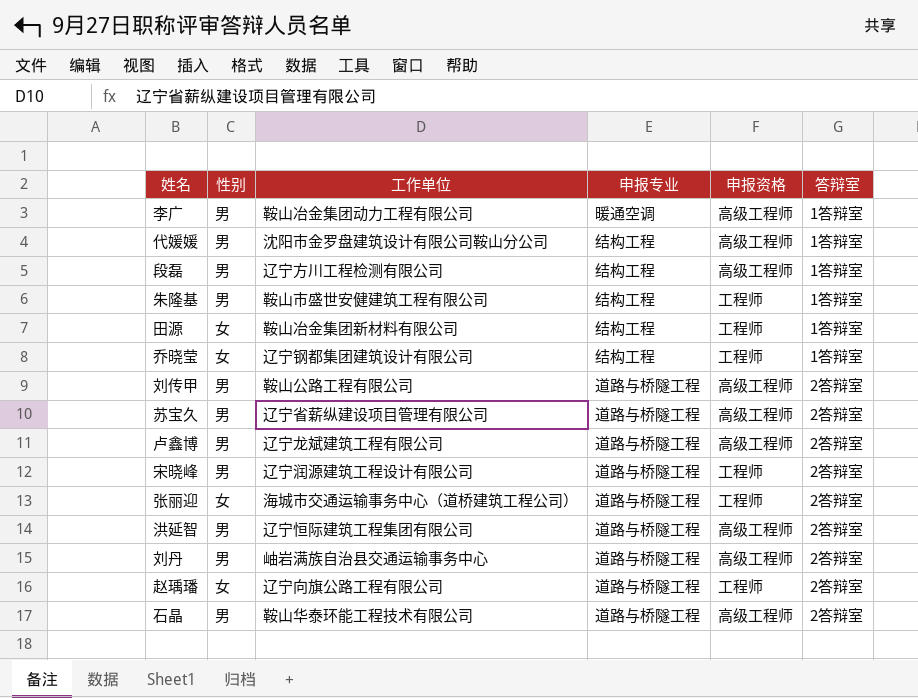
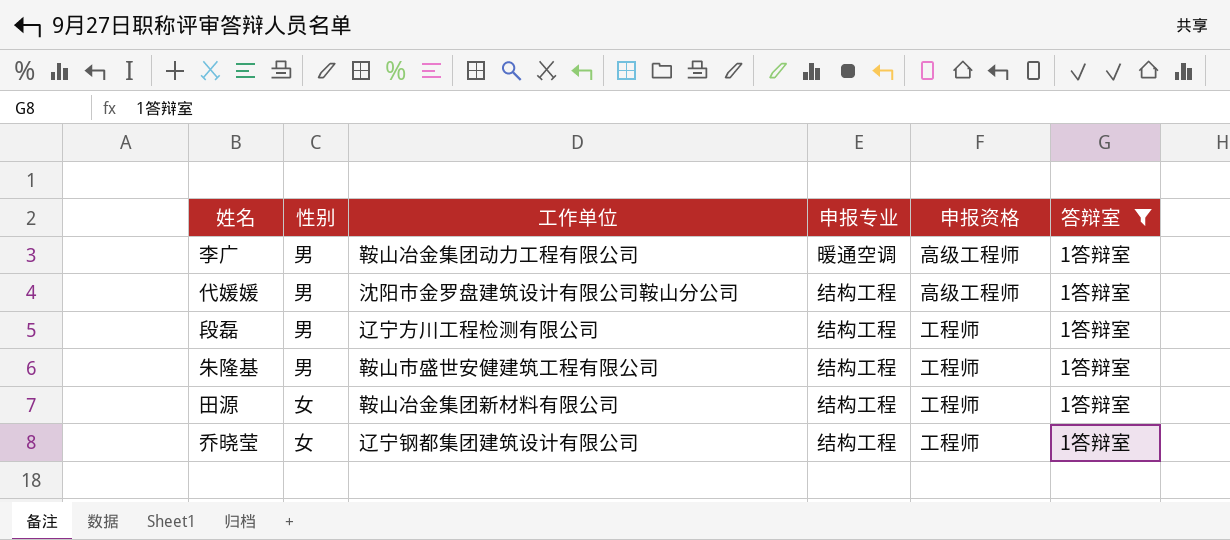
filter: none -> 答辩室 = 1答辩室
段磊 | 申报资格: 高级工程师 -> 工程师

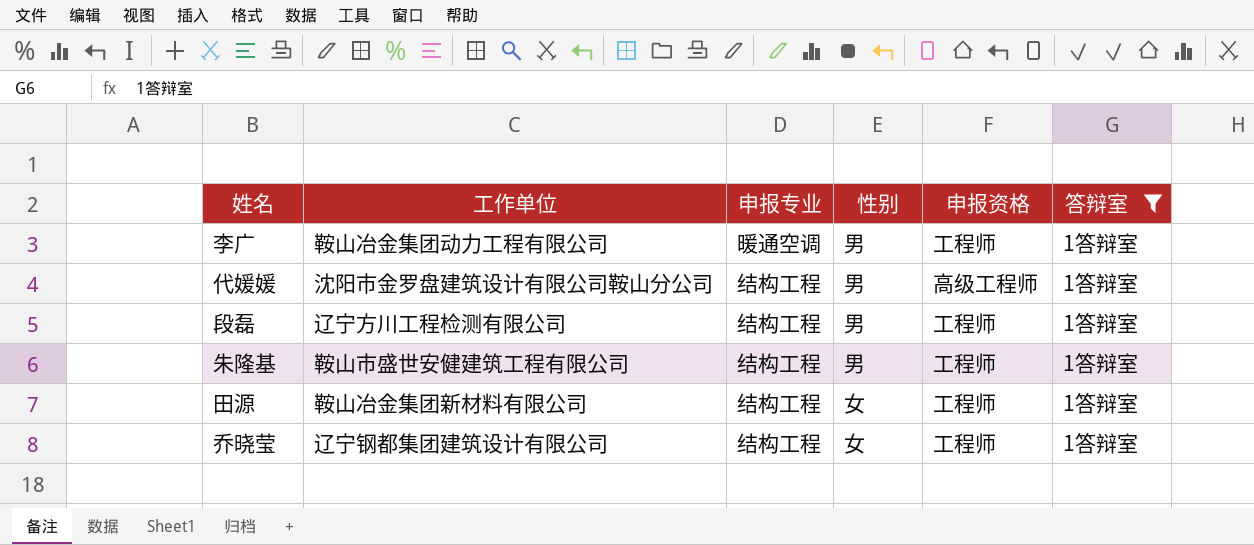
column 性别 | position: 2 -> 4
李广 | 申报资格: 高级工程师 -> 工程师

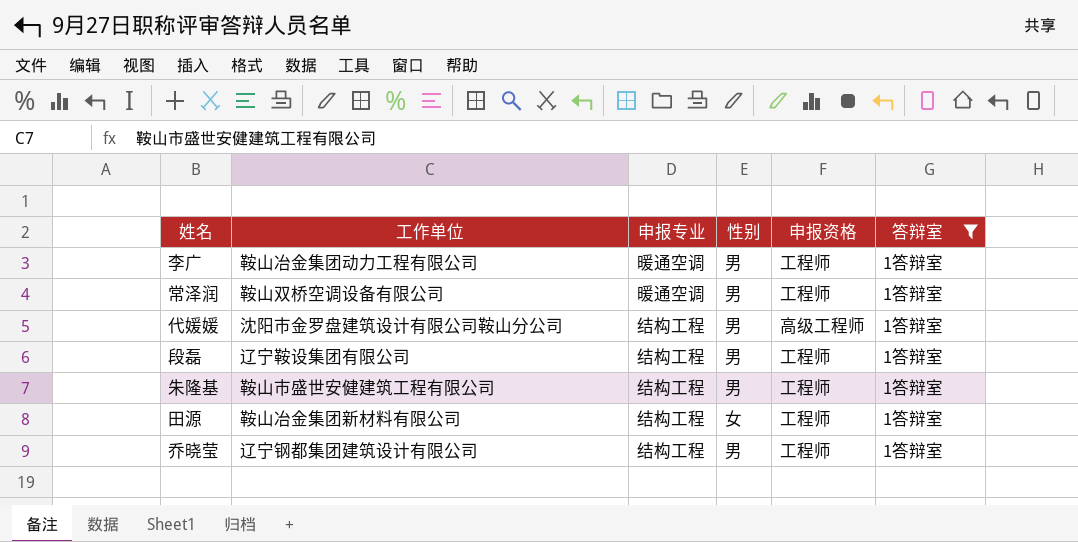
row 常泽润: none -> 鞍山双桥空调设备有限公司 | 暖通空调 | 男 | 工程师 | 1答辩室
段磊 | 工作单位: 辽宁方川工程检测有限公司 -> 辽宁鞍设集团有限公司
乔晓莹 | 性别: 女 -> 男

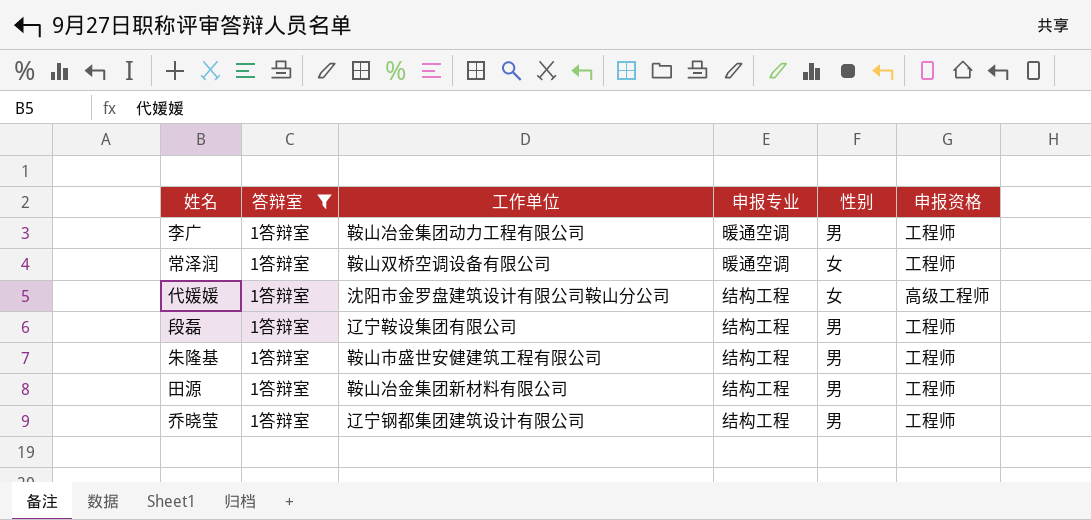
column 答辩室 | position: 6 -> 2
常泽润 | 性别: 男 -> 女
代媛媛 | 性别: 男 -> 女
田源 | 性别: 女 -> 男

